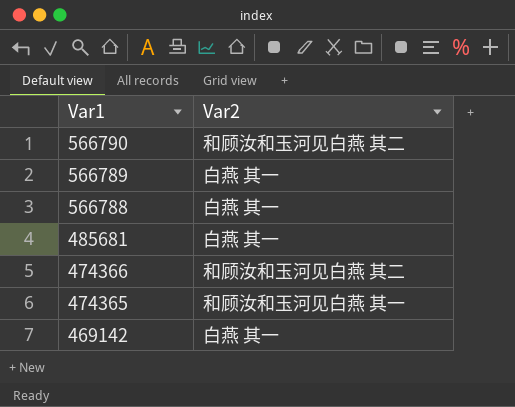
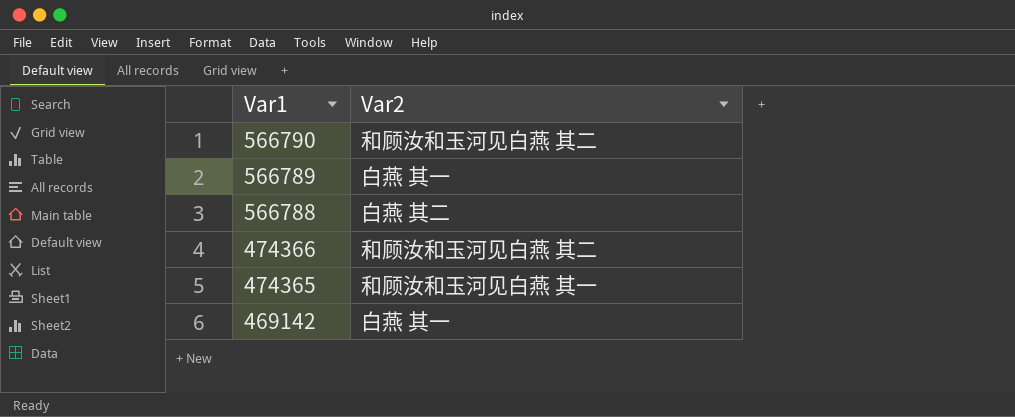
row 485681: 白燕 其一 -> none
566788 | Var2: 白燕 其一 -> 白燕 其二

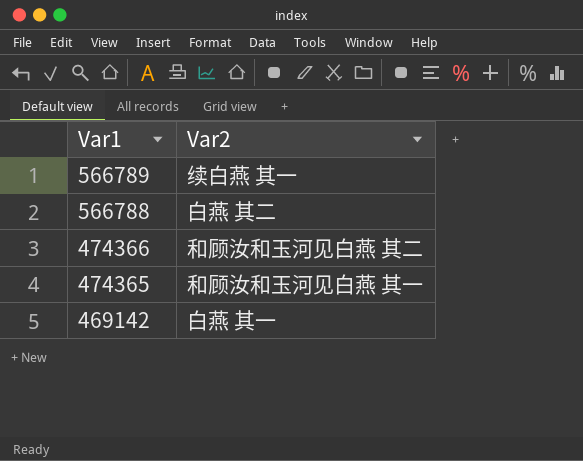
row 566790: 和顾汝和玉河见白燕 其二 -> none
566789 | Var2: 白燕 其一 -> 续白燕 其一

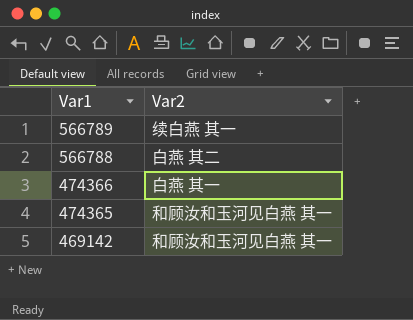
474366 | Var2: 和顾汝和玉河见白燕 其二 -> 白燕 其一
469142 | Var2: 白燕 其一 -> 和顾汝和玉河见白燕 其一

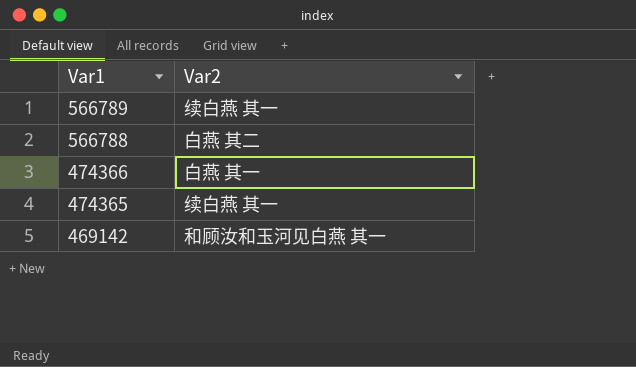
474365 | Var2: 和顾汝和玉河见白燕 其一 -> 续白燕 其一

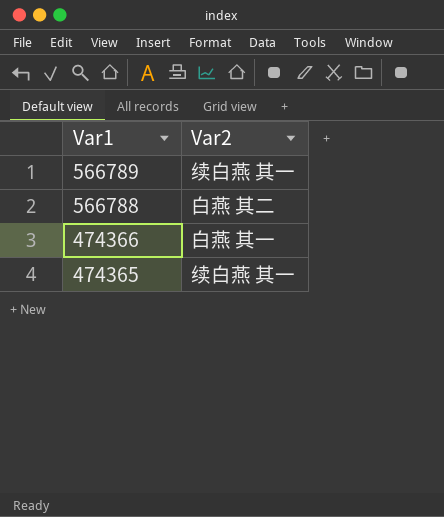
row 469142: 和顾汝和玉河见白燕 其一 -> none

